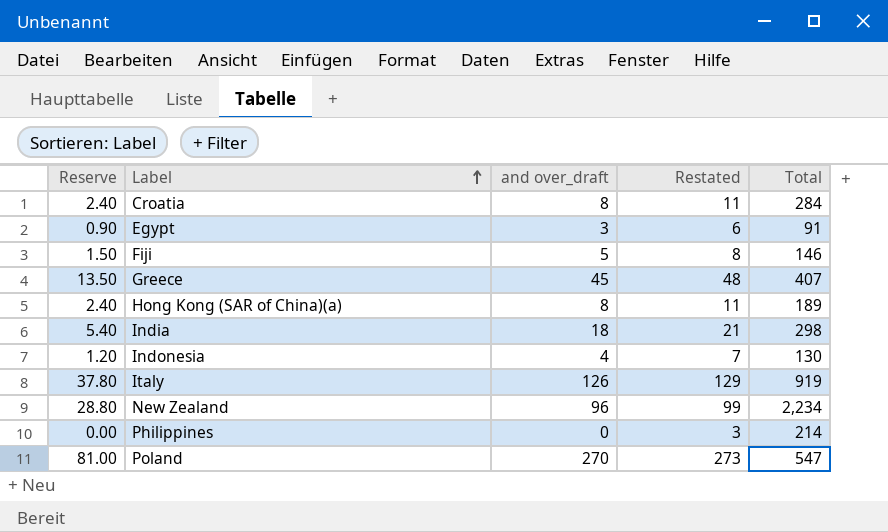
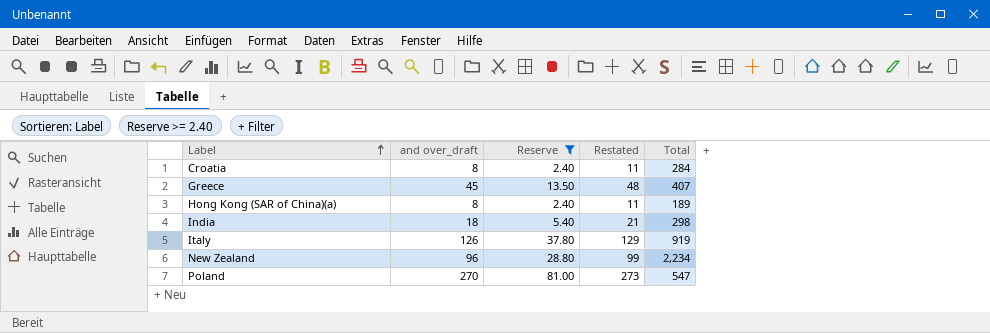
filter: none -> Reserve >= 2.40
column Reserve | position: 1 -> 3

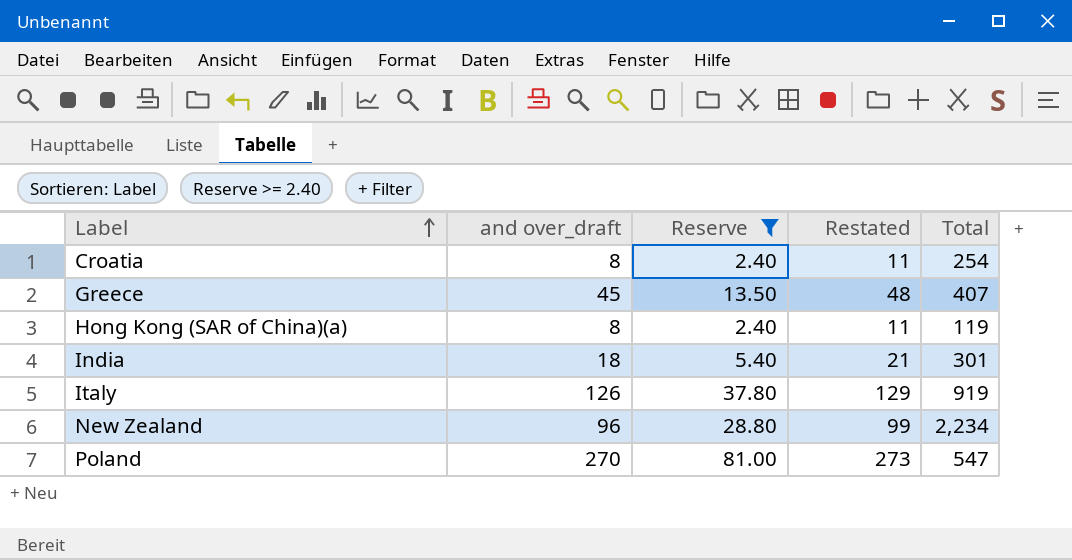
Croatia | Total: 284 -> 254
Hong Kong (SAR of China)(a) | Total: 189 -> 119
India | Total: 298 -> 301

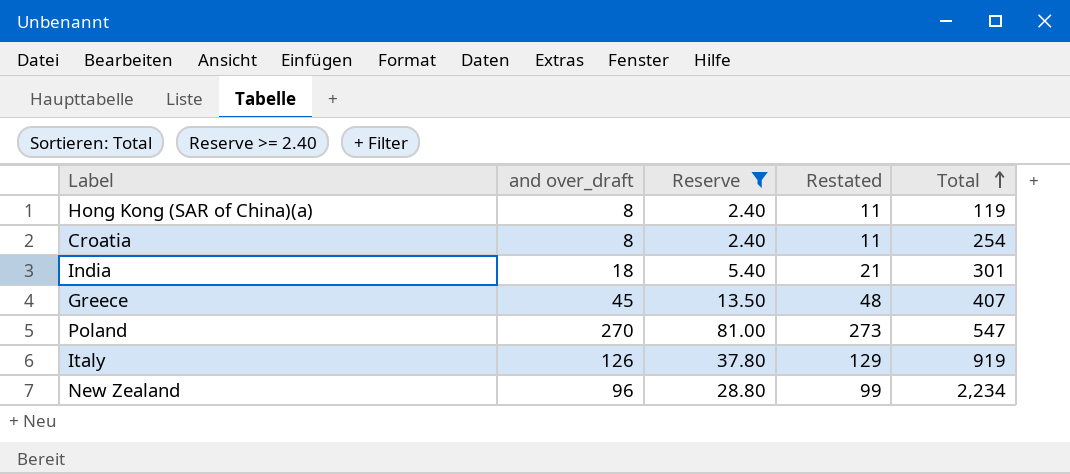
row order: Label ascending -> Total ascending

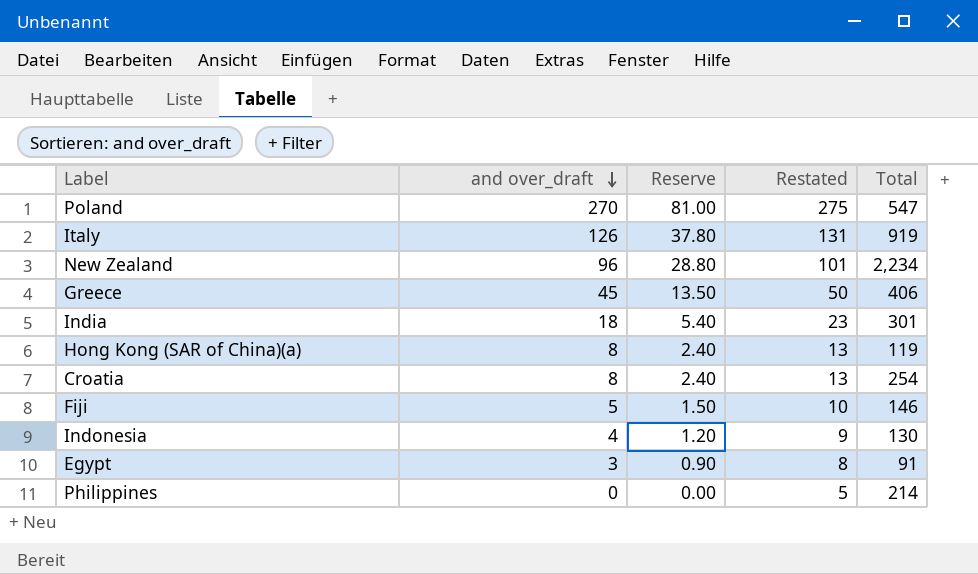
filter: Reserve >= 2.40 -> none
row order: Total ascending -> and over_draft descending
column Restated | formula: [and over_draft] + 3 -> [and over_draft] + 5
Greece | Total: 407 -> 406

